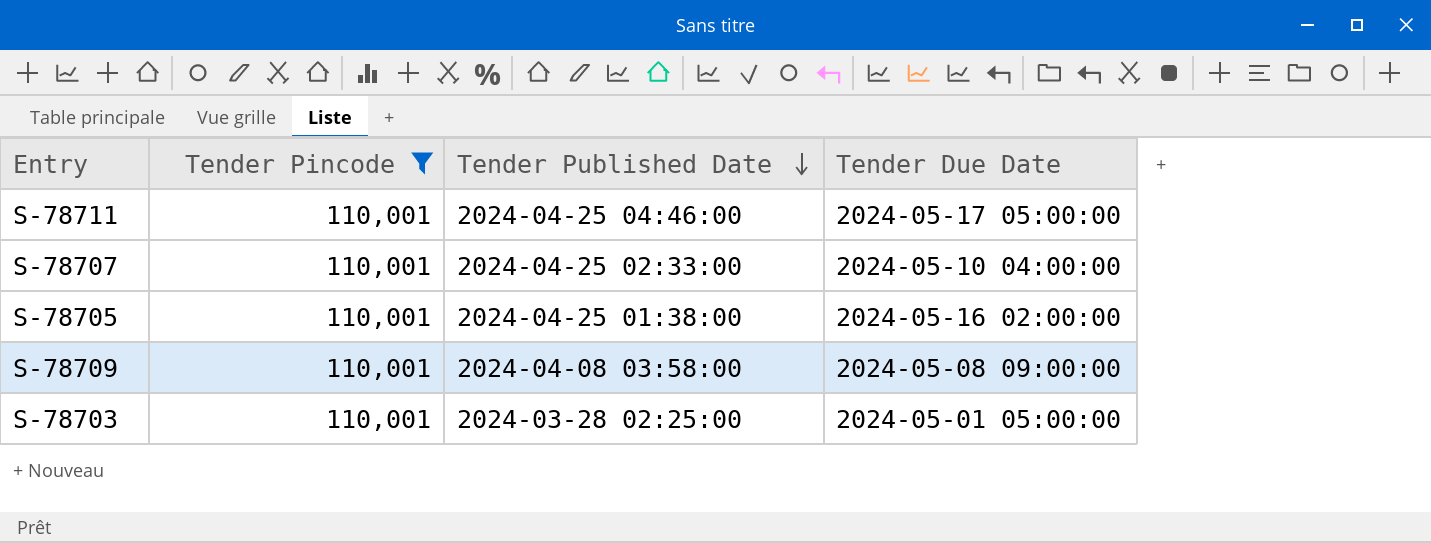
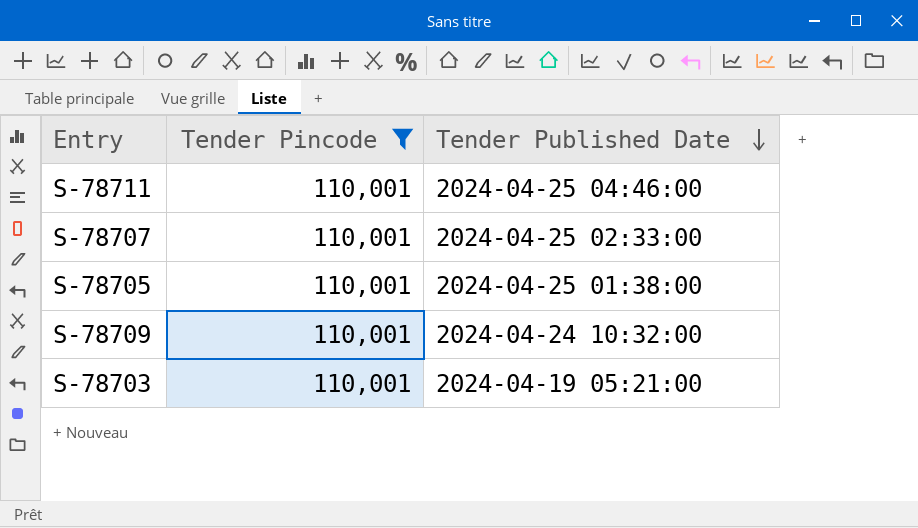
column Tender Due Date | position: 4 -> none
S-78709 | Tender Published Date: 2024-04-08 03:58:00 -> 2024-04-24 10:32:00
S-78703 | Tender Published Date: 2024-03-28 02:25:00 -> 2024-04-19 05:21:00

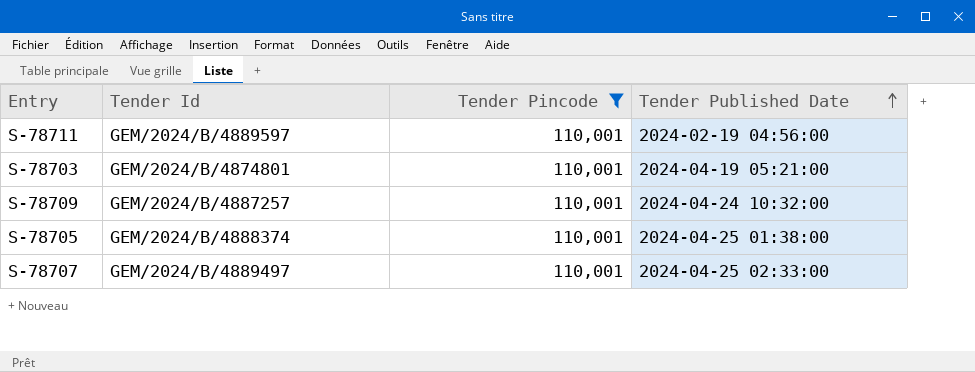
row order: Tender Published Date descending -> Tender Published Date ascending
column Tender Id | position: none -> 2
S-78711 | Tender Published Date: 2024-04-25 04:46:00 -> 2024-02-19 04:56:00

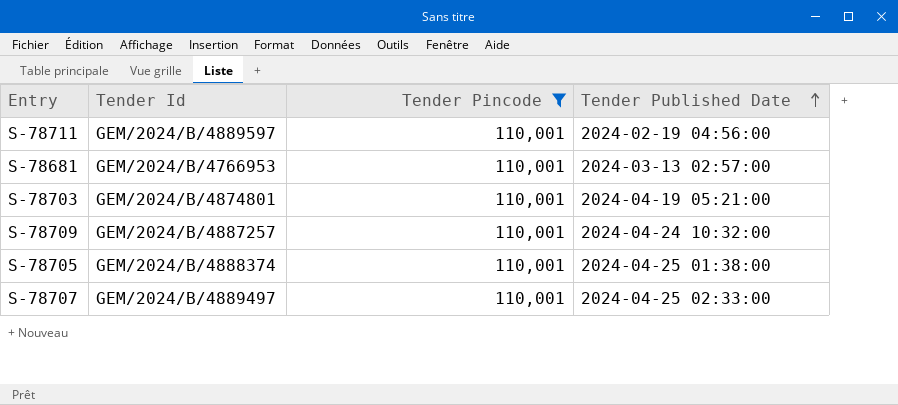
row S-78681: none -> GEM/2024/B/4766953 | 110,001 | 2024-03-13 02:57:00

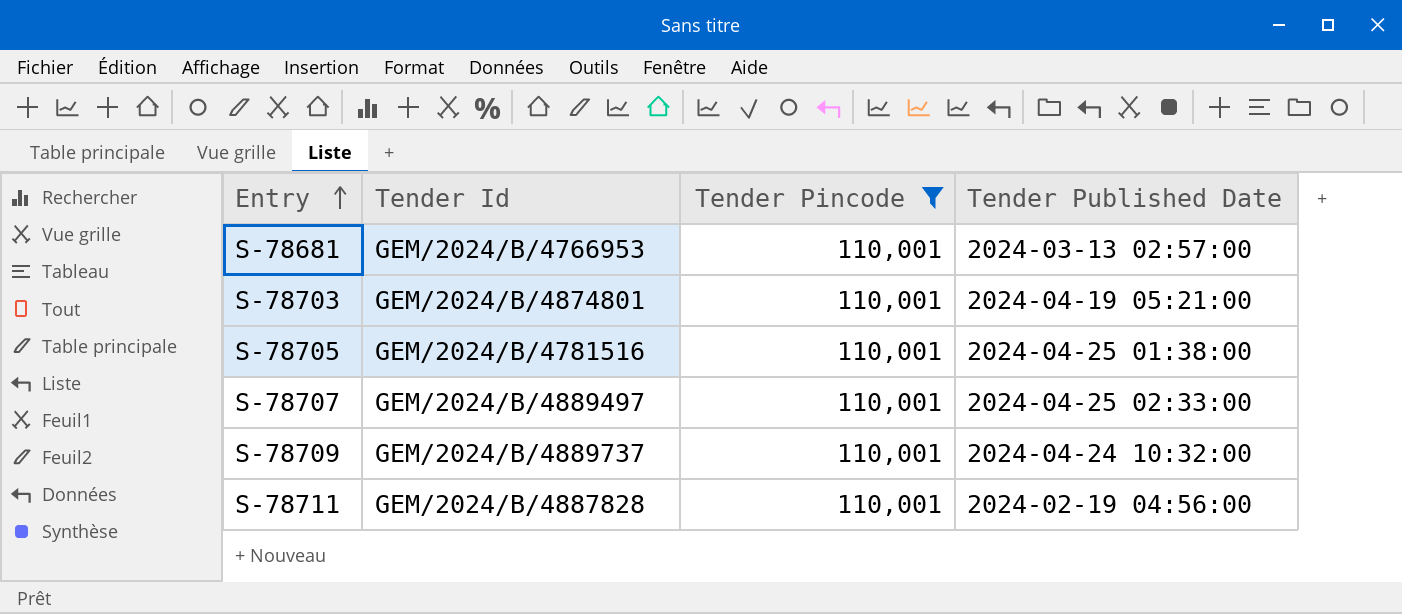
row order: Tender Published Date ascending -> Entry ascending
S-78705 | Tender Id: GEM/2024/B/4888374 -> GEM/2024/B/4781516
S-78709 | Tender Id: GEM/2024/B/4887257 -> GEM/2024/B/4889737
S-78711 | Tender Id: GEM/2024/B/4889597 -> GEM/2024/B/4887828

